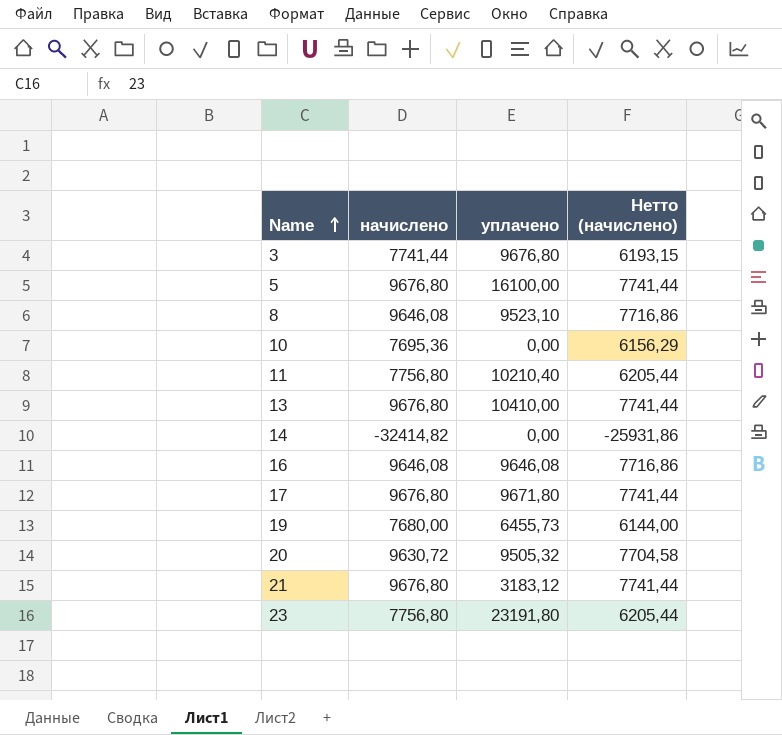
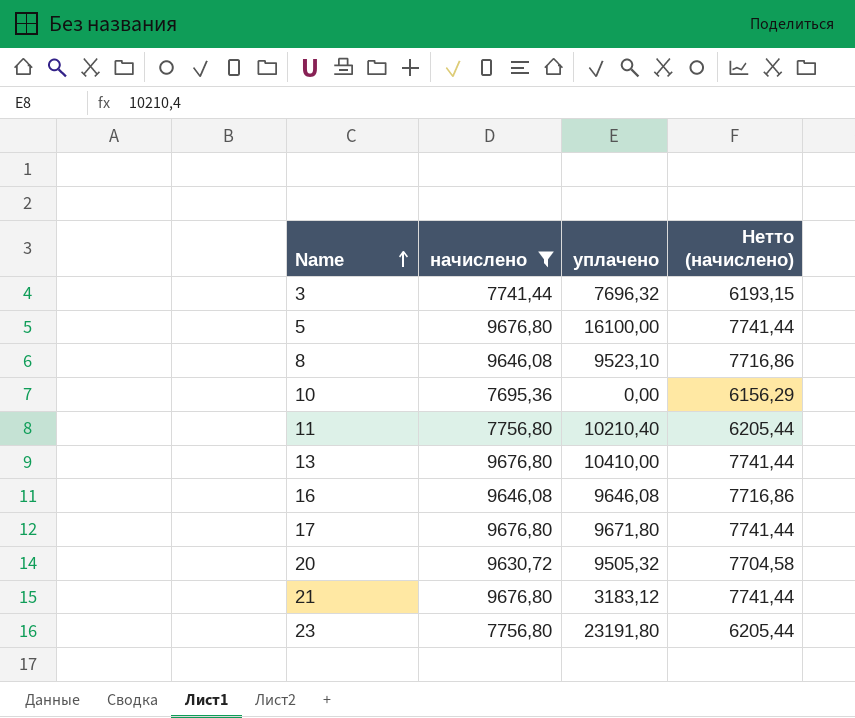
filter: none -> начислено >= 7695,36
3 | уплачено: 9676,80 -> 7696,32

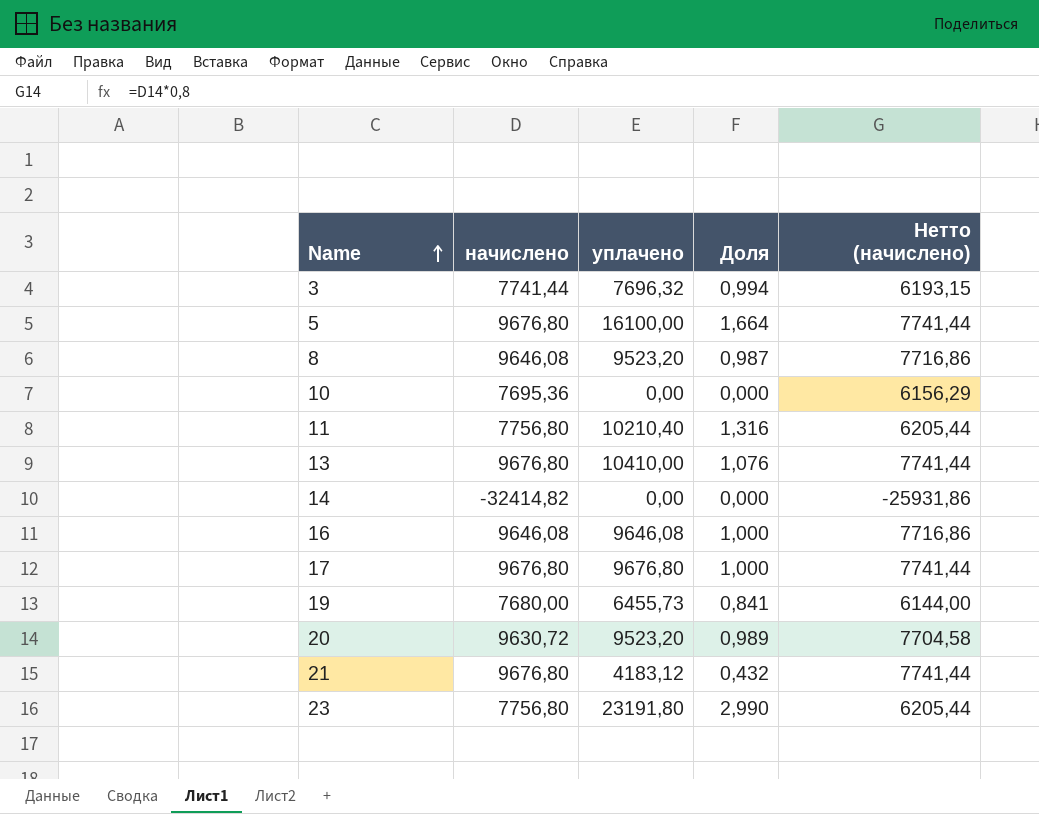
filter: начислено >= 7695,36 -> none
column Доля | formula: none -> [уплачено] / [начислено]
8 | уплачено: 9523,10 -> 9523,20
17 | уплачено: 9671,80 -> 9676,80
20 | уплачено: 9505,32 -> 9523,20
21 | уплачено: 3183,12 -> 4183,12

